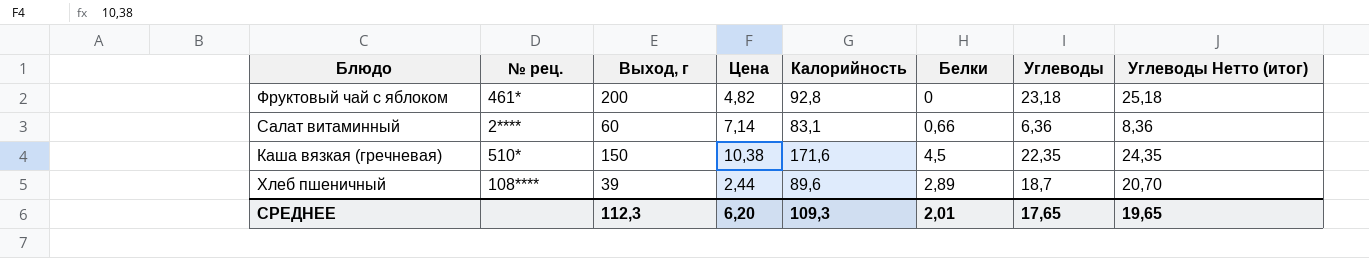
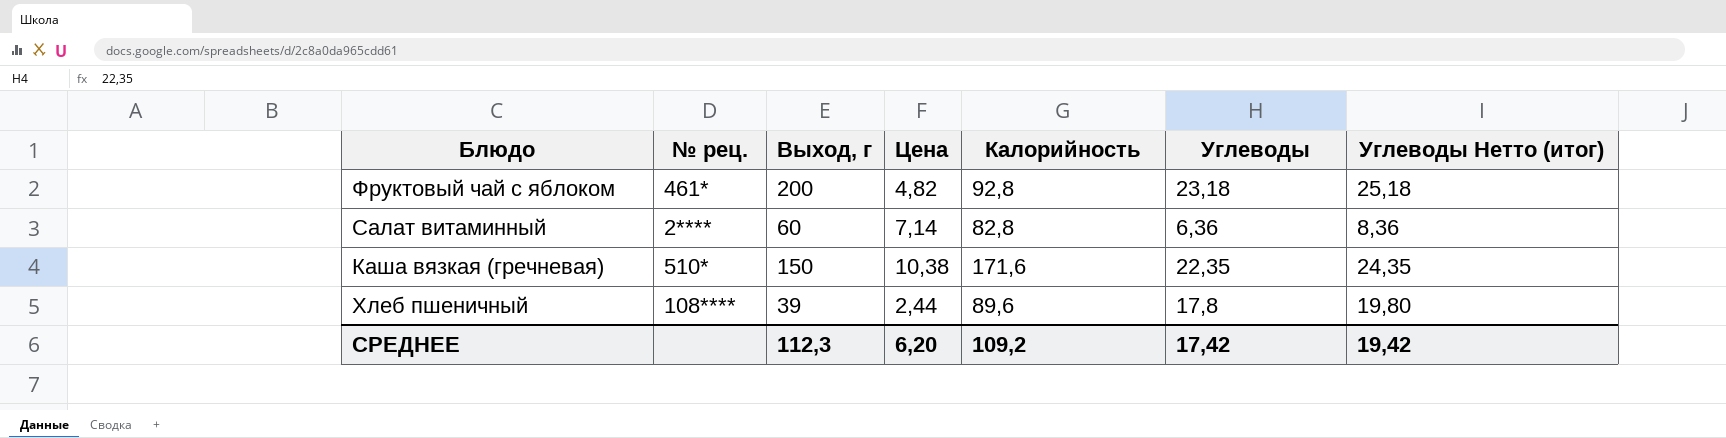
column Белки | position: 6 -> none
Салат витаминный | Калорийность: 83,1 -> 82,8
Хлеб пшеничный | Углеводы: 18,7 -> 17,8
Хлеб пшеничный | Углеводы Нетто (итог): 20,70 -> 19,80
СРЕДНЕЕ | Калорийность: 109,3 -> 109,2
СРЕДНЕЕ | Углеводы: 17,65 -> 17,42
СРЕДНЕЕ | Углеводы Нетто (итог): 19,65 -> 19,42

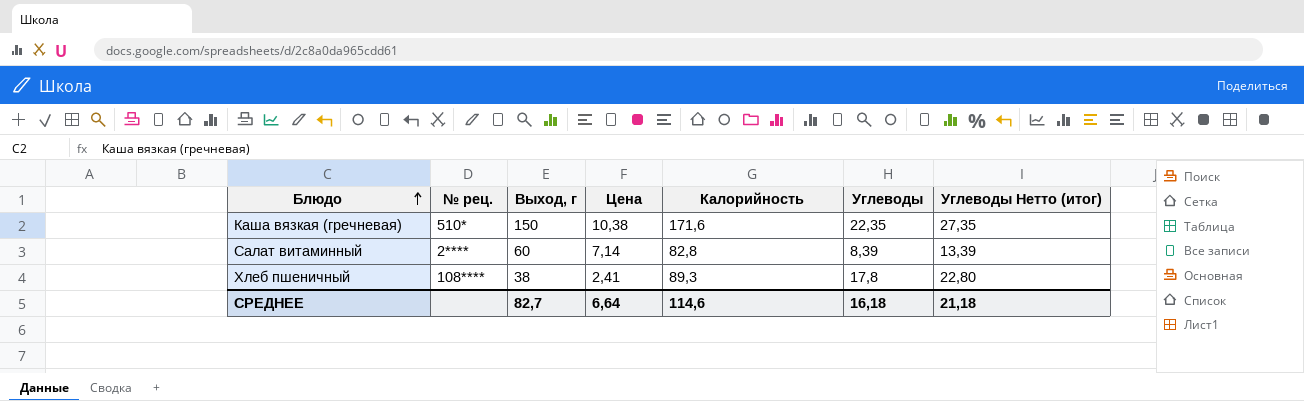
row order: none -> Блюдо ascending
column Углеводы Нетто (итог) | formula: [Углеводы] + 2 -> [Углеводы] + 5
row Фруктовый чай с яблоком: 461* | 200 | 4,82 | 92,8 | 23,18 | 25,18 -> none
Салат витаминный | Углеводы: 6,36 -> 8,39
Хлеб пшеничный | Выход, г: 39 -> 38
Хлеб пшеничный | Цена: 2,44 -> 2,41
Хлеб пшеничный | Калорийность: 89,6 -> 89,3
СРЕДНЕЕ | Выход, г: 112,3 -> 82,7
СРЕДНЕЕ | Цена: 6,20 -> 6,64
СРЕДНЕЕ | Калорийность: 109,2 -> 114,6
СРЕДНЕЕ | Углеводы: 17,42 -> 16,18
СРЕДНЕЕ | Углеводы Нетто (итог): 19,42 -> 21,18

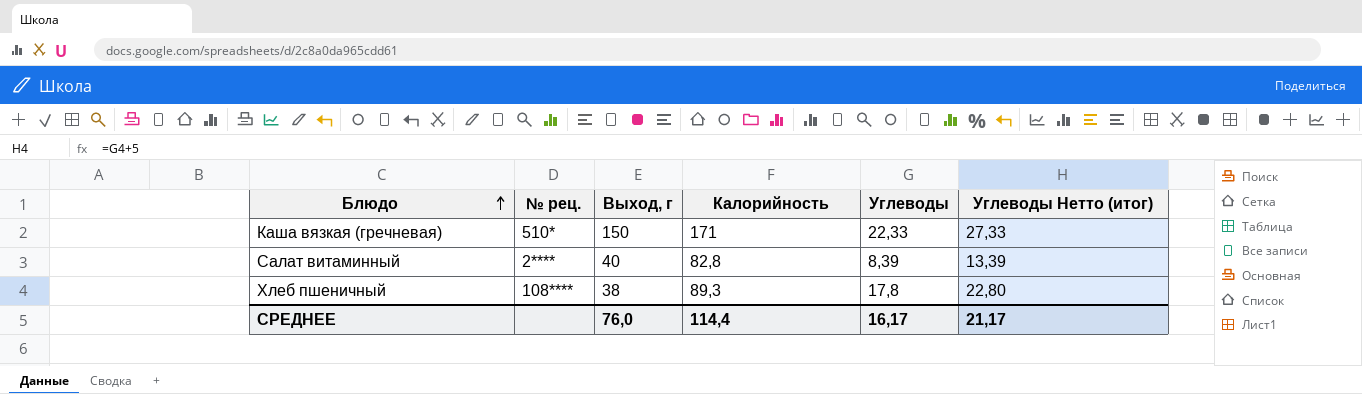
column Цена | position: 4 -> none
Каша вязкая (гречневая) | Калорийность: 171,6 -> 171
Каша вязкая (гречневая) | Углеводы: 22,35 -> 22,33
Каша вязкая (гречневая) | Углеводы Нетто (итог): 27,35 -> 27,33
Салат витаминный | Выход, г: 60 -> 40
СРЕДНЕЕ | Выход, г: 82,7 -> 76,0
СРЕДНЕЕ | Калорийность: 114,6 -> 114,4
СРЕДНЕЕ | Углеводы: 16,18 -> 16,17
СРЕДНЕЕ | Углеводы Нетто (итог): 21,18 -> 21,17

